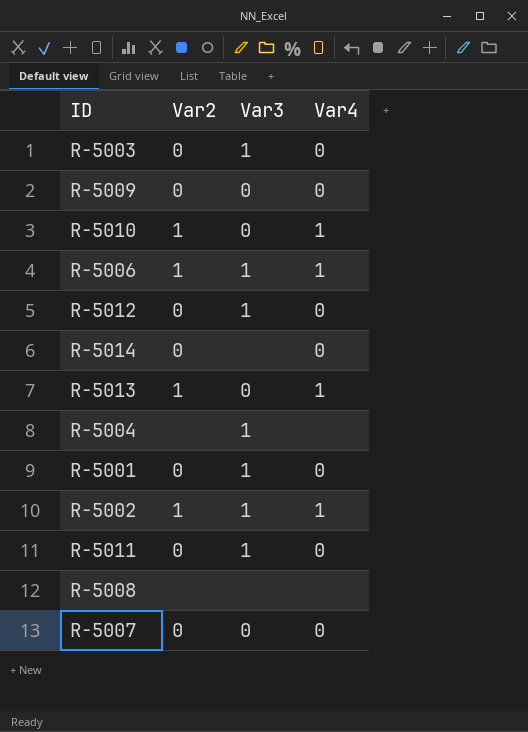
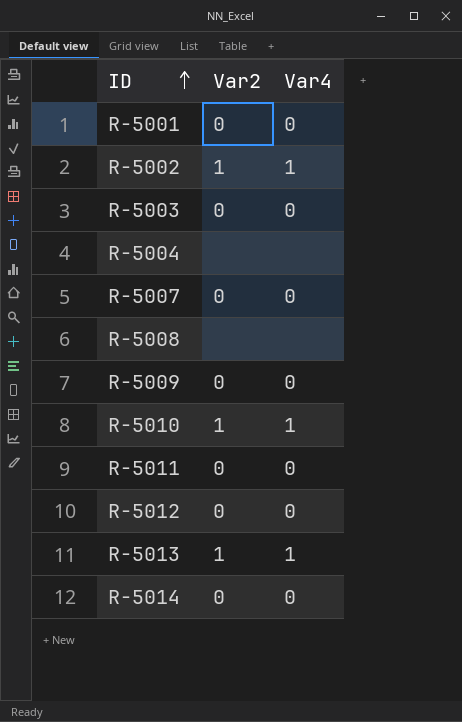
row order: none -> ID ascending
column Var3 | position: 3 -> none
row R-5006: 1 | 1 | 1 -> none

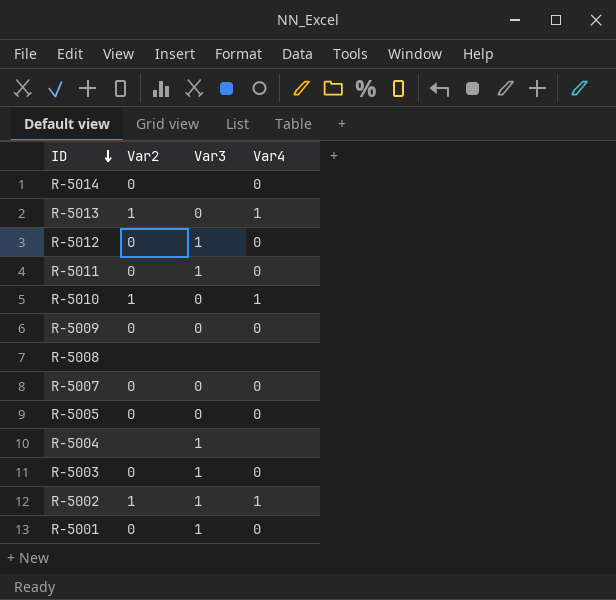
row order: ID ascending -> ID descending
column Var3 | position: none -> 3
row R-5005: none -> 0 | 0 | 0

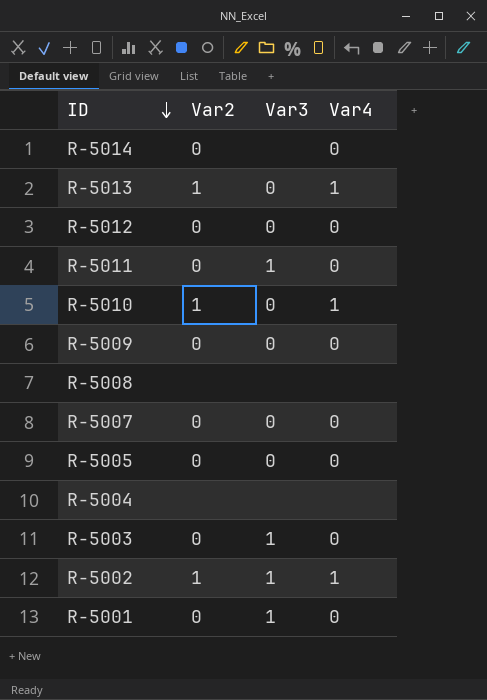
R-5012 | Var3: 1 -> 0
R-5004 | Var3: 1 -> none

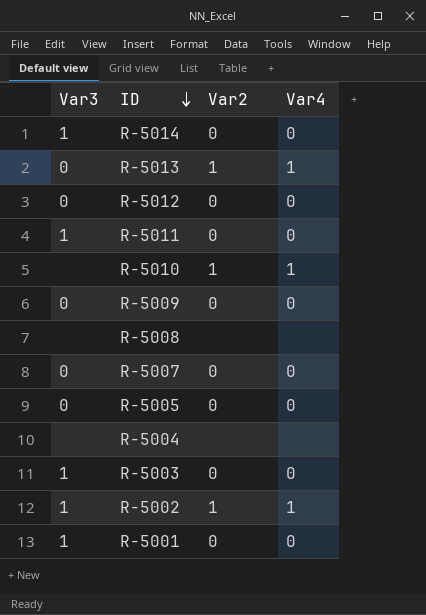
column Var3 | position: 3 -> 1
R-5014 | Var3: none -> 1
R-5010 | Var3: 0 -> none

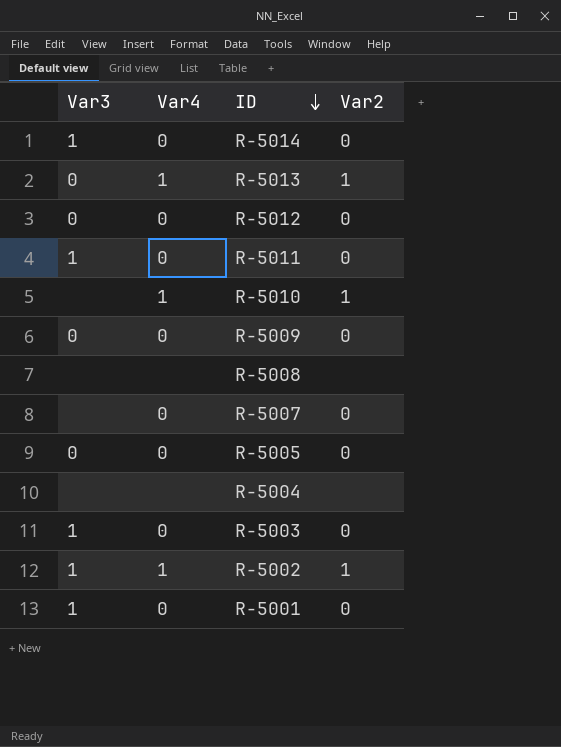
column Var4 | position: 4 -> 2
R-5007 | Var3: 0 -> none

